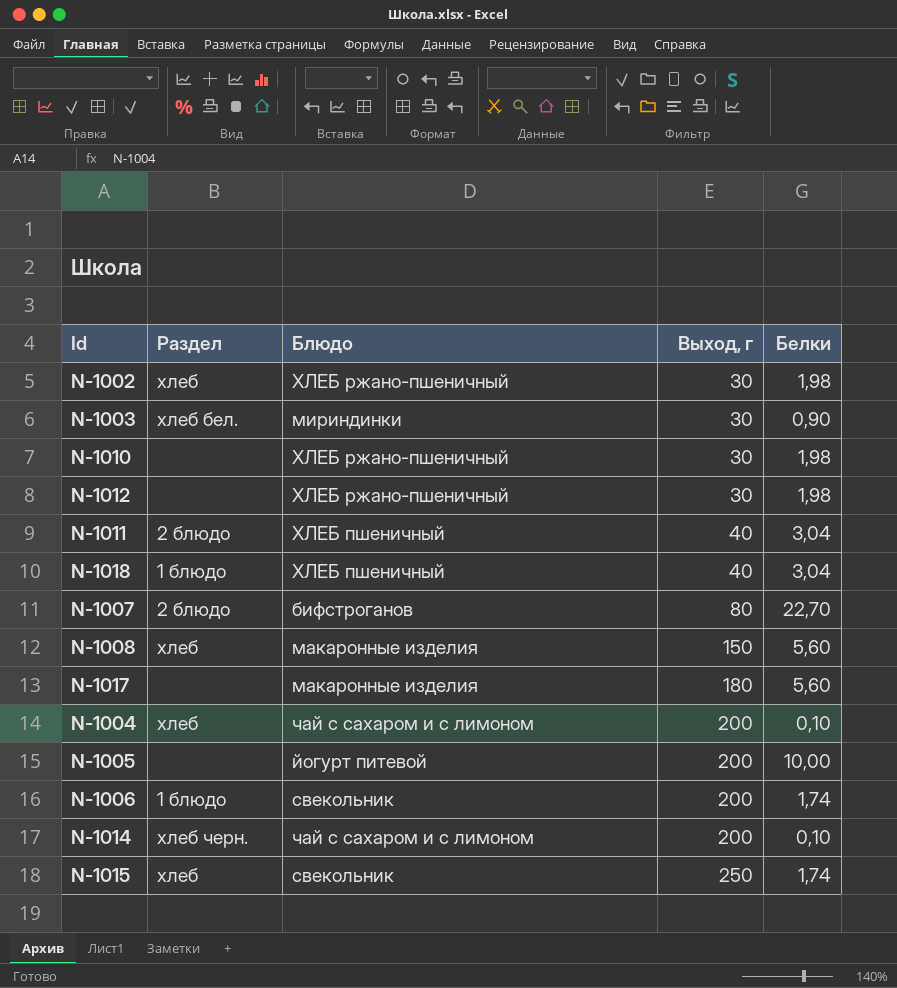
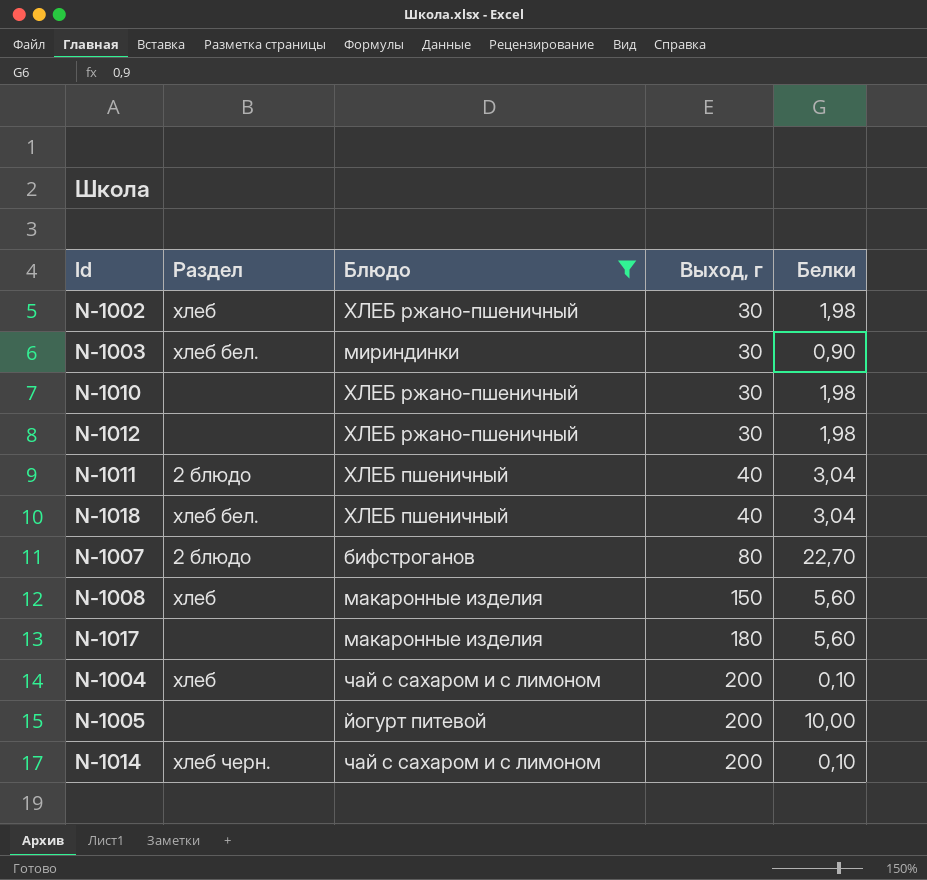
filter: none -> Блюдо != свекольник
N-1018 | Раздел: 1 блюдо -> хлеб бел.

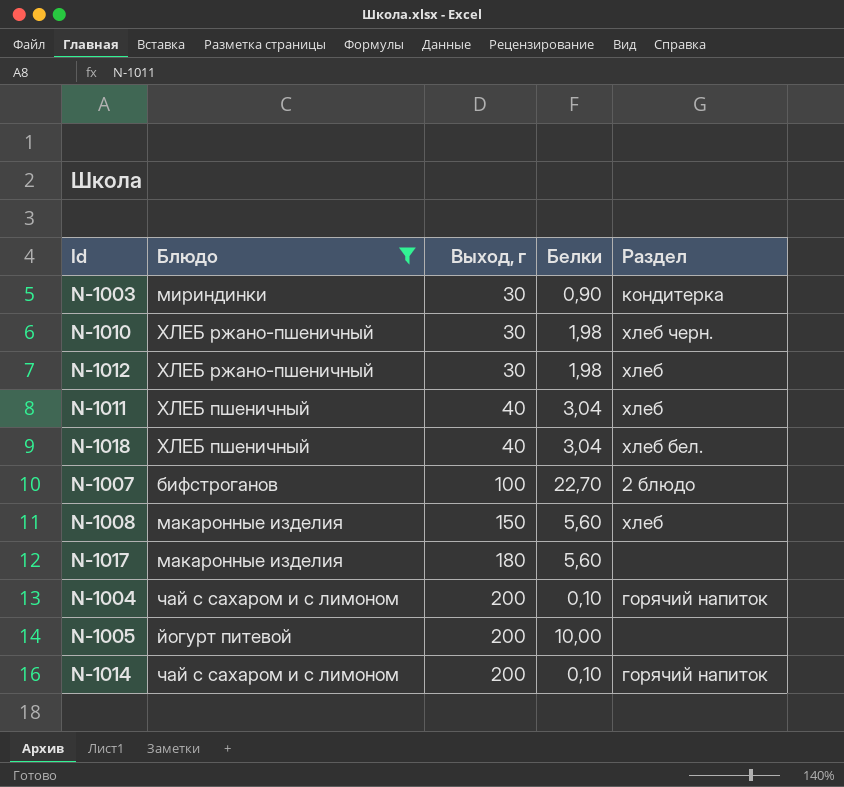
column Раздел | position: 2 -> 5
row N-1002: хлеб | ХЛЕБ ржано-пшеничный | 30 | 1,98 -> none
N-1003 | Раздел: хлеб бел. -> кондитерка
N-1010 | Раздел: none -> хлеб черн.
N-1012 | Раздел: none -> хлеб
N-1011 | Раздел: 2 блюдо -> хлеб
N-1007 | Выход, г: 80 -> 100
N-1004 | Раздел: хлеб -> горячий напиток
N-1014 | Раздел: хлеб черн. -> горячий напиток

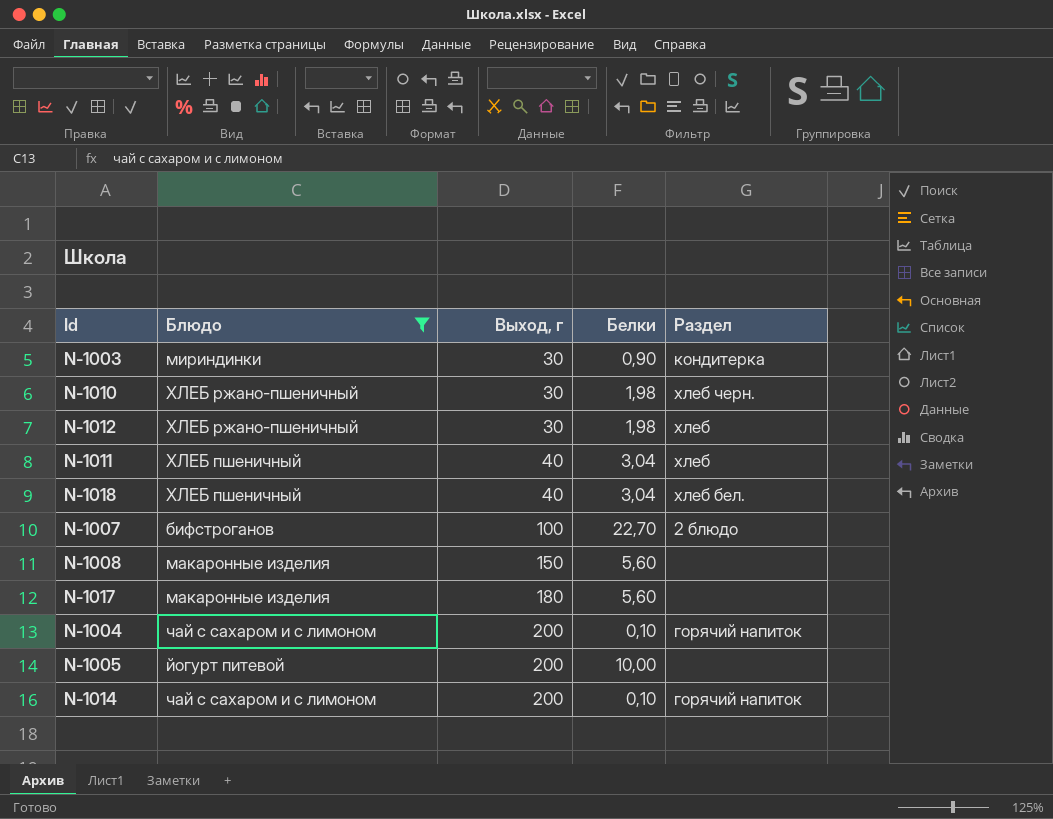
N-1008 | Раздел: хлеб -> none

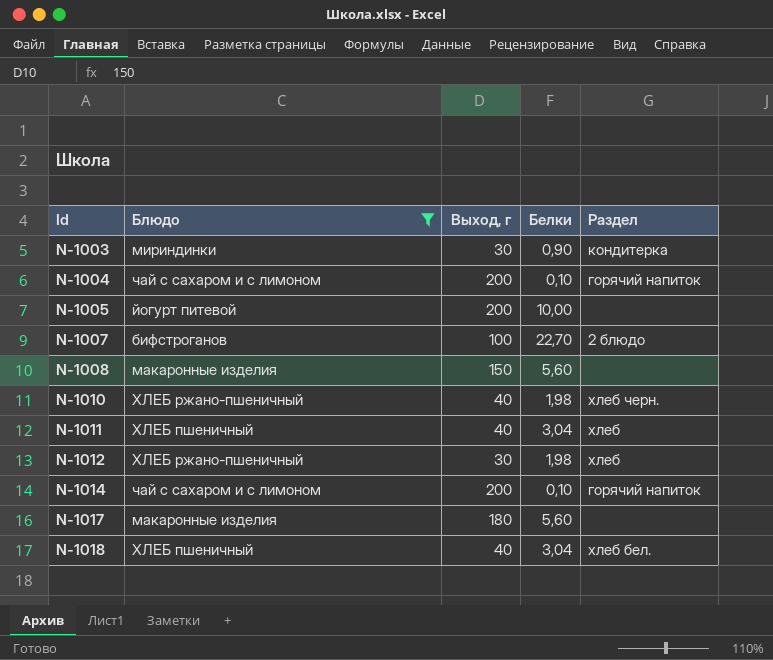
row order: Выход, г ascending -> Id ascending
N-1010 | Выход, г: 30 -> 40

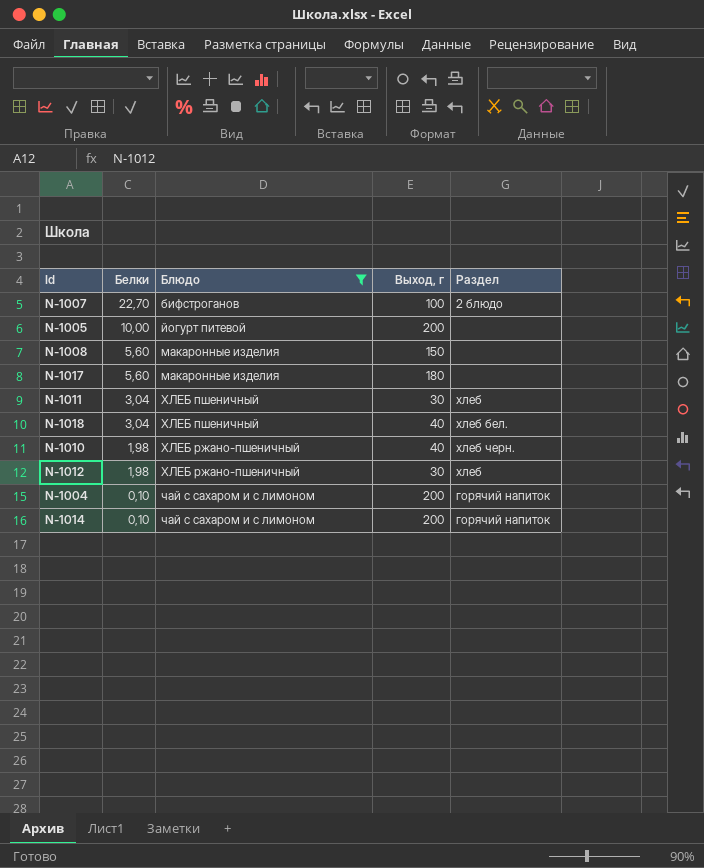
row order: Id ascending -> Белки descending
column Белки | position: 4 -> 2
row N-1003: мириндинки | 30 | 0,90 | кондитерка -> none
N-1011 | Выход, г: 40 -> 30

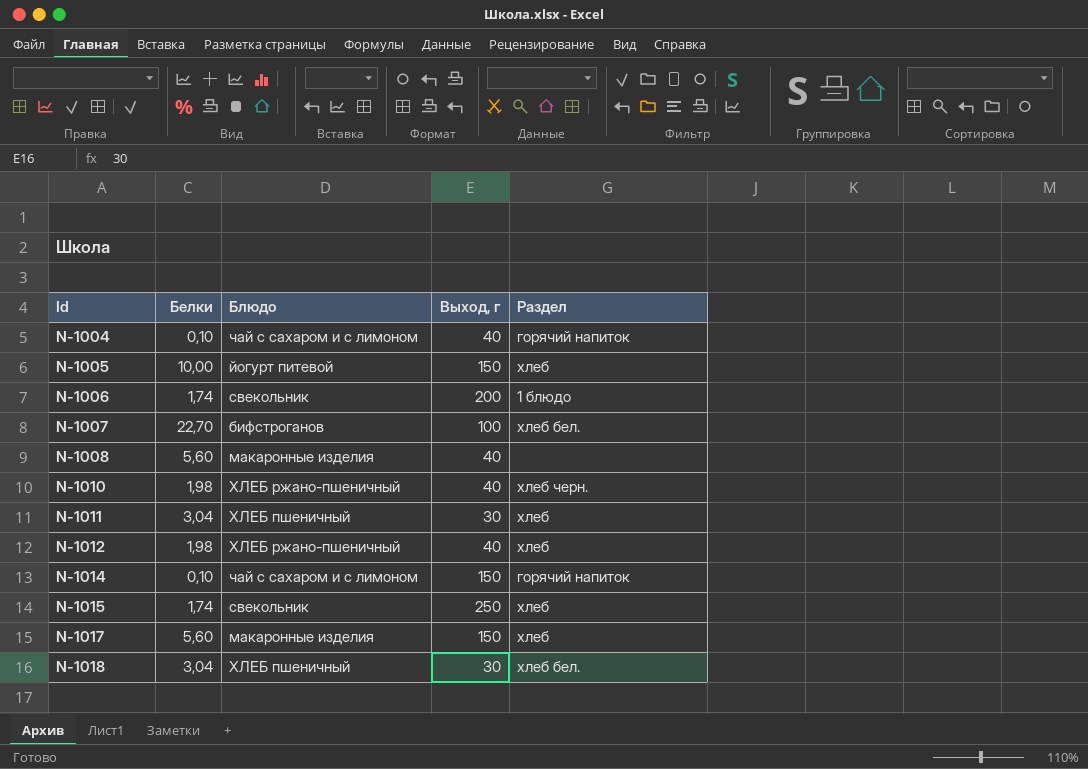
filter: Блюдо != свекольник -> none
row order: Белки descending -> Id ascending
N-1004 | Выход, г: 200 -> 40
N-1005 | Выход, г: 200 -> 150
N-1005 | Раздел: none -> хлеб
N-1007 | Раздел: 2 блюдо -> хлеб бел.
N-1008 | Выход, г: 150 -> 40
N-1012 | Выход, г: 30 -> 40
N-1014 | Выход, г: 200 -> 150
N-1017 | Выход, г: 180 -> 150
N-1017 | Раздел: none -> хлеб
N-1018 | Выход, г: 40 -> 30

